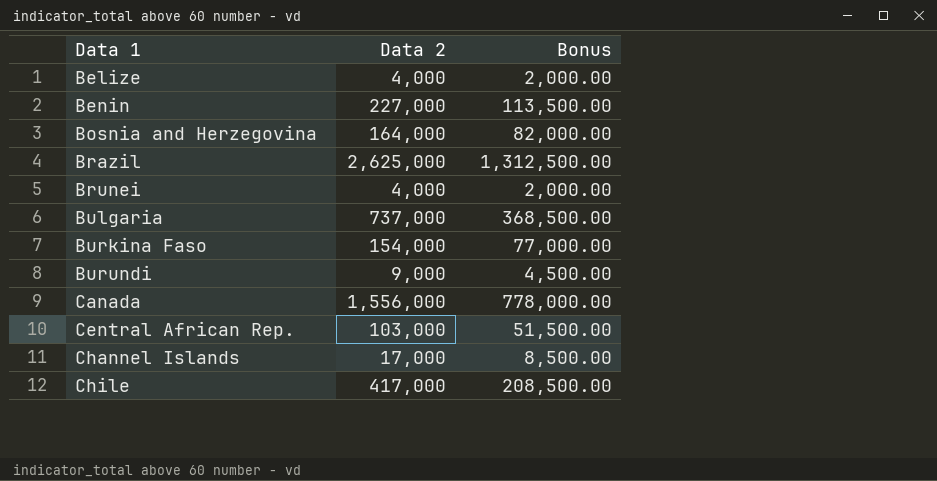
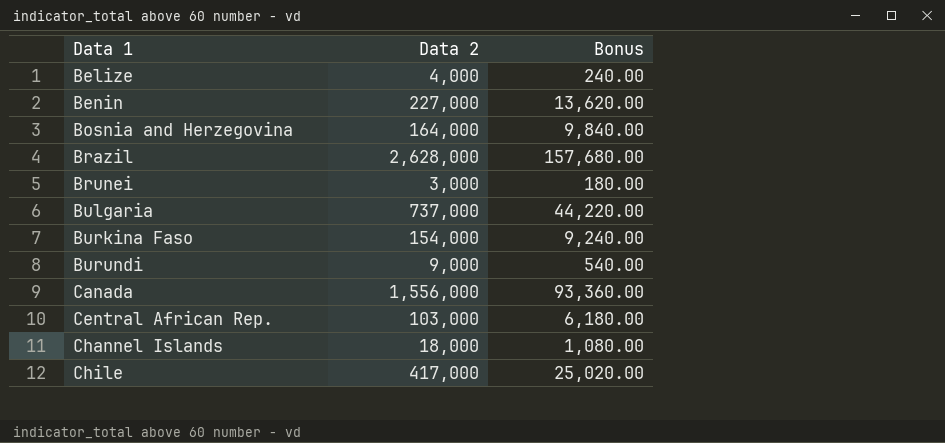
column Bonus | formula: [Data 2] * 0.5 -> [Data 2] * 0.06
Brazil | Data 2: 2,625,000 -> 2,628,000
Brunei | Data 2: 4,000 -> 3,000
Channel Islands | Data 2: 17,000 -> 18,000

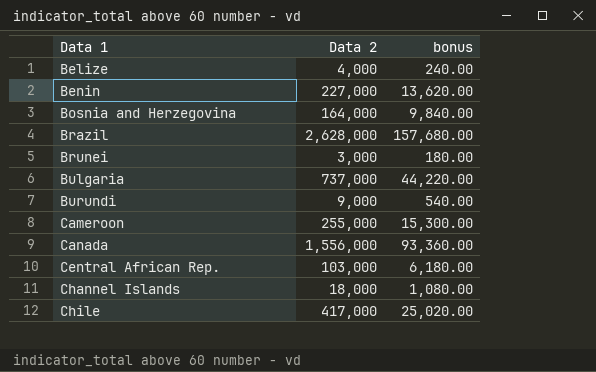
column name: Bonus -> bonus
row Burkina Faso: 154,000 | 9,240.00 -> none
row Cameroon: none -> 255,000 | 15,300.00

